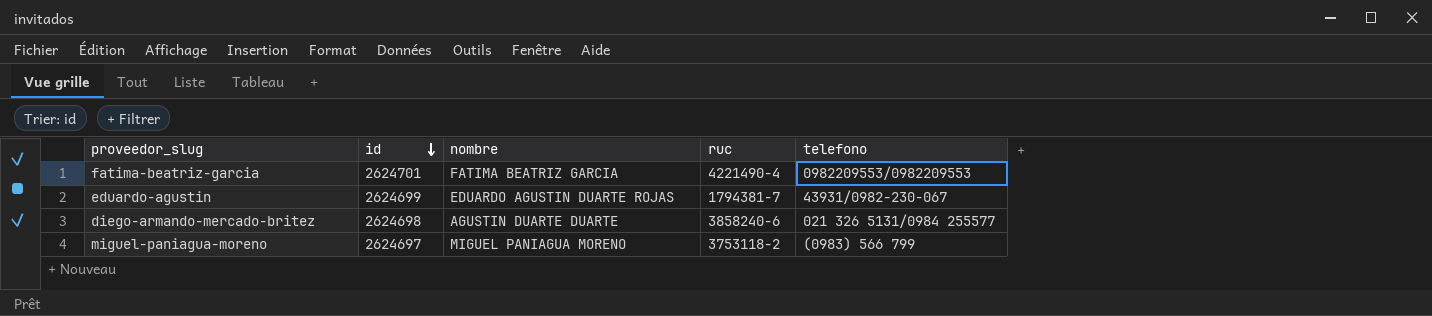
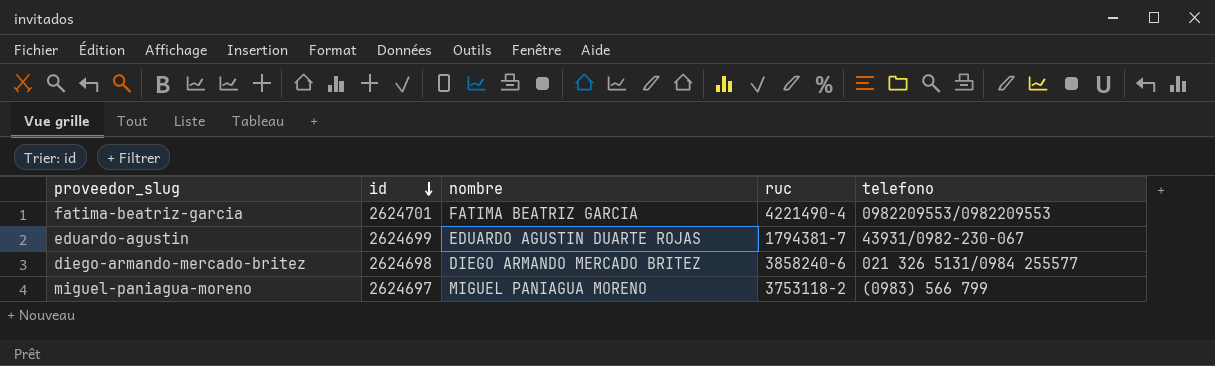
diego-armando-mercado-britez | nombre: AGUSTIN DUARTE DUARTE -> DIEGO ARMANDO MERCADO BRITEZ

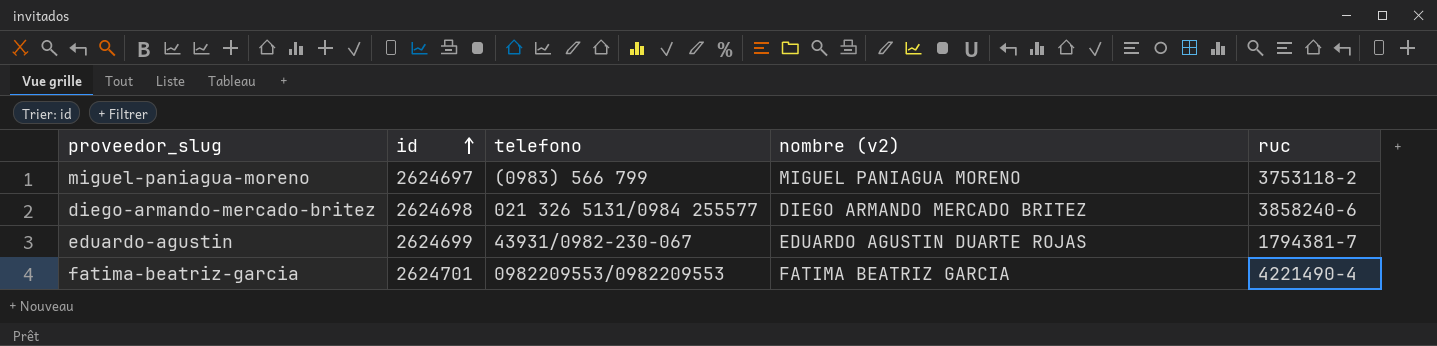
row order: id descending -> id ascending
column telefono | position: 5 -> 3
column name: nombre -> nombre (v2)

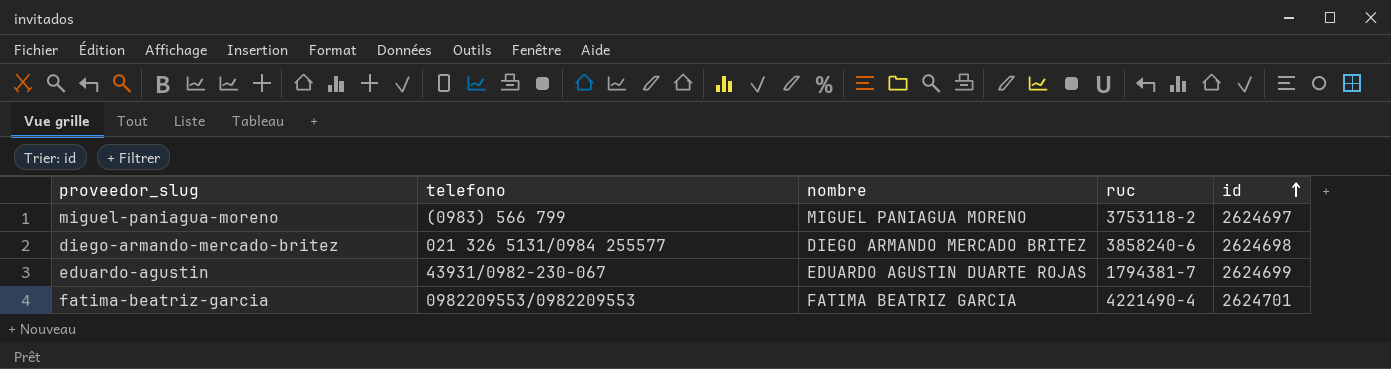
column name: nombre (v2) -> nombre
column id | position: 2 -> 5

